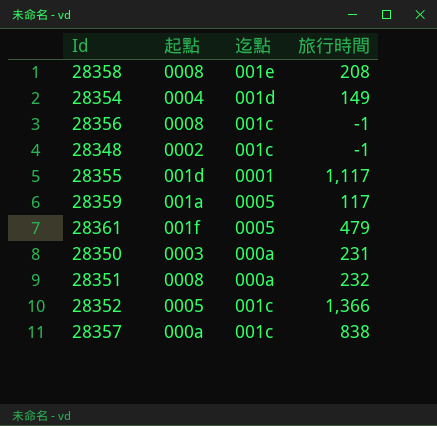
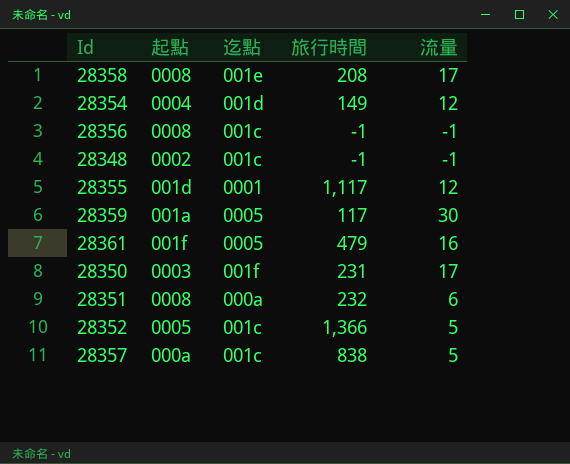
column 流量 | position: none -> 5
28350 | 迄點: 000a -> 001f

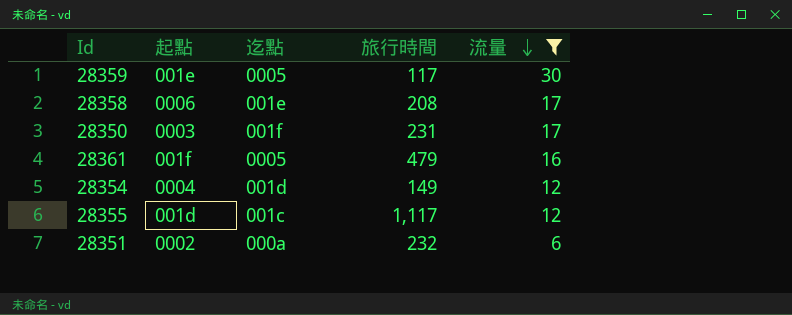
filter: none -> 流量 >= 6
row order: none -> 流量 descending
28359 | 起點: 001a -> 001e
28358 | 起點: 0008 -> 0006
28355 | 迄點: 0001 -> 001c
28351 | 起點: 0008 -> 0002

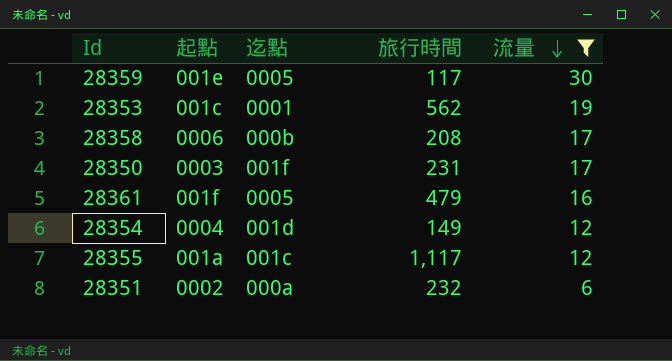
row 28353: none -> 001c | 0001 | 562 | 19
28358 | 迄點: 001e -> 000b
28355 | 起點: 001d -> 001a

